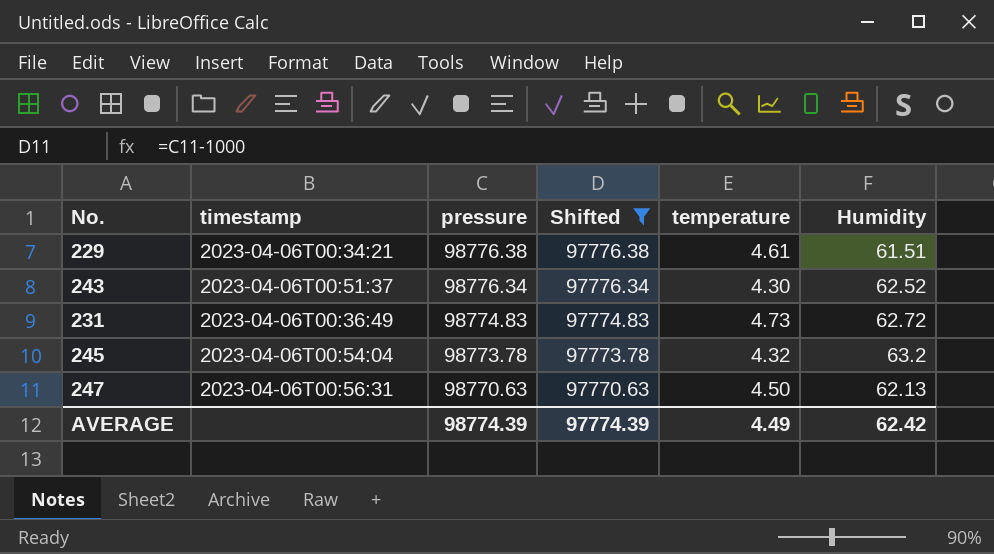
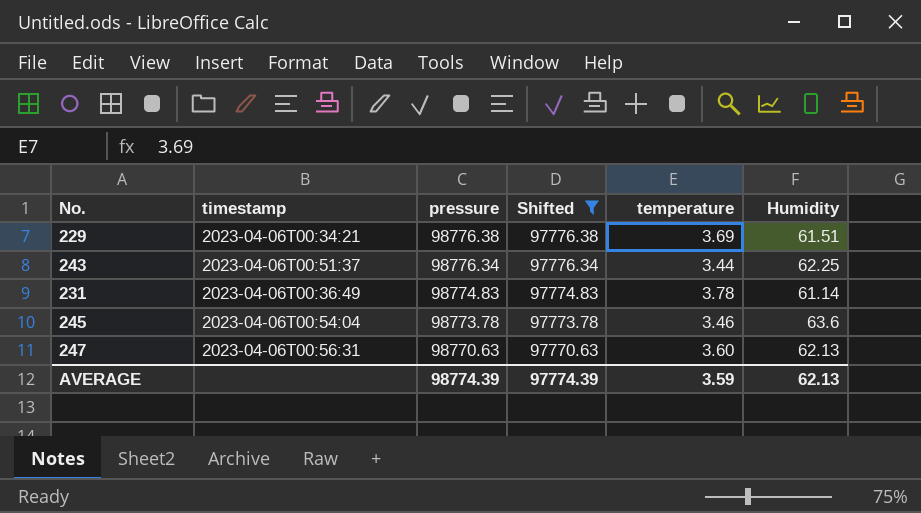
229 | temperature: 4.61 -> 3.69
243 | temperature: 4.30 -> 3.44
243 | Humidity: 62.52 -> 62.25
231 | temperature: 4.73 -> 3.78
231 | Humidity: 62.72 -> 61.14
245 | temperature: 4.32 -> 3.46
245 | Humidity: 63.2 -> 63.6
247 | temperature: 4.50 -> 3.60
AVERAGE | temperature: 4.49 -> 3.59
AVERAGE | Humidity: 62.42 -> 62.13

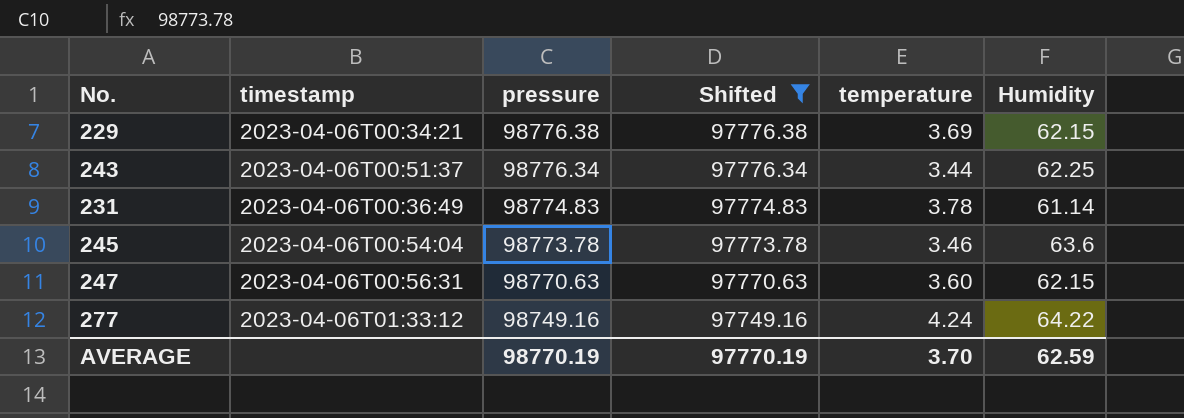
229 | Humidity: 61.51 -> 62.15
247 | Humidity: 62.13 -> 62.15
row 277: none -> 2023-04-06T01:33:12 | 98749.16 | 97749.16 | 4.24 | 64.22
AVERAGE | pressure: 98774.39 -> 98770.19
AVERAGE | Shifted: 97774.39 -> 97770.19
AVERAGE | temperature: 3.59 -> 3.70
AVERAGE | Humidity: 62.13 -> 62.59

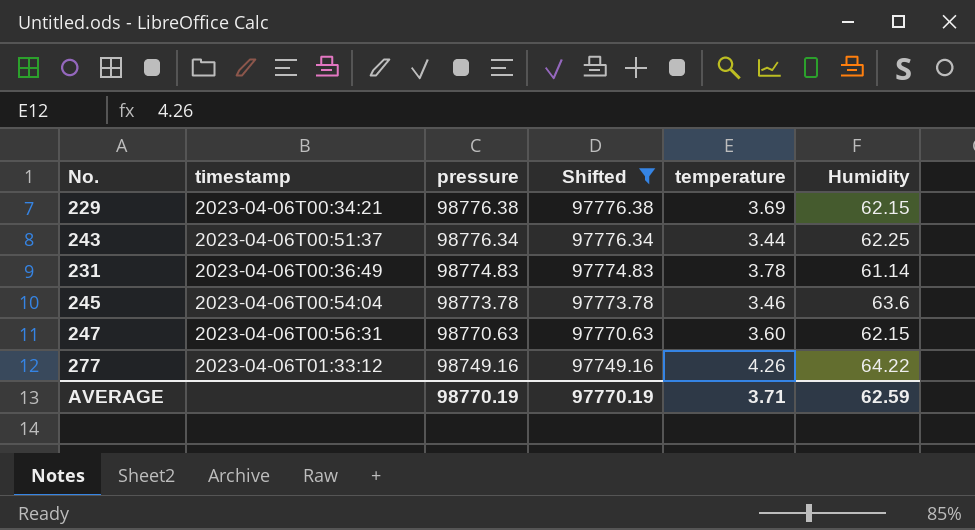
277 | temperature: 4.24 -> 4.26
AVERAGE | temperature: 3.70 -> 3.71

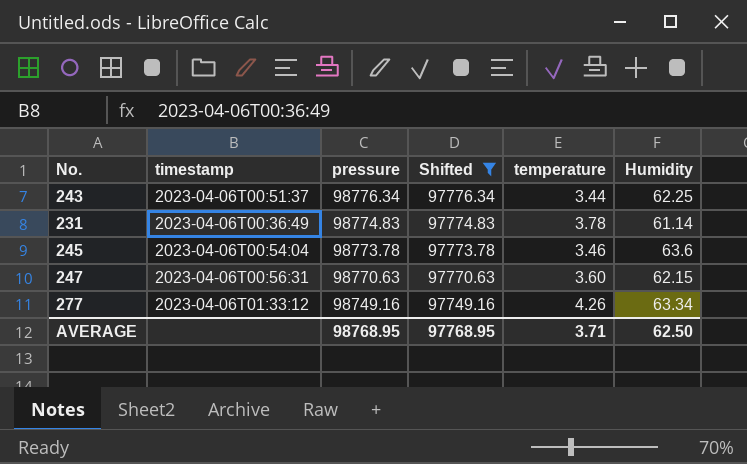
row 229: 2023-04-06T00:34:21 | 98776.38 | 97776.38 | 3.69 | 62.15 -> none
277 | Humidity: 64.22 -> 63.34
AVERAGE | pressure: 98770.19 -> 98768.95
AVERAGE | Shifted: 97770.19 -> 97768.95
AVERAGE | Humidity: 62.59 -> 62.50

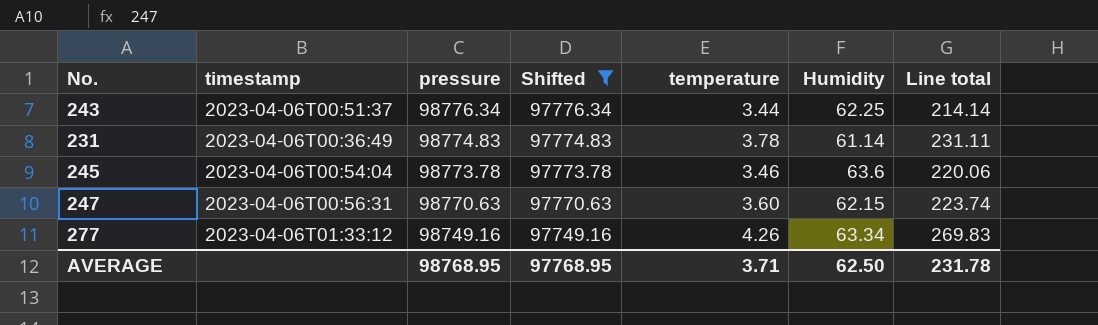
column Line total | formula: none -> [temperature] * [Humidity]

